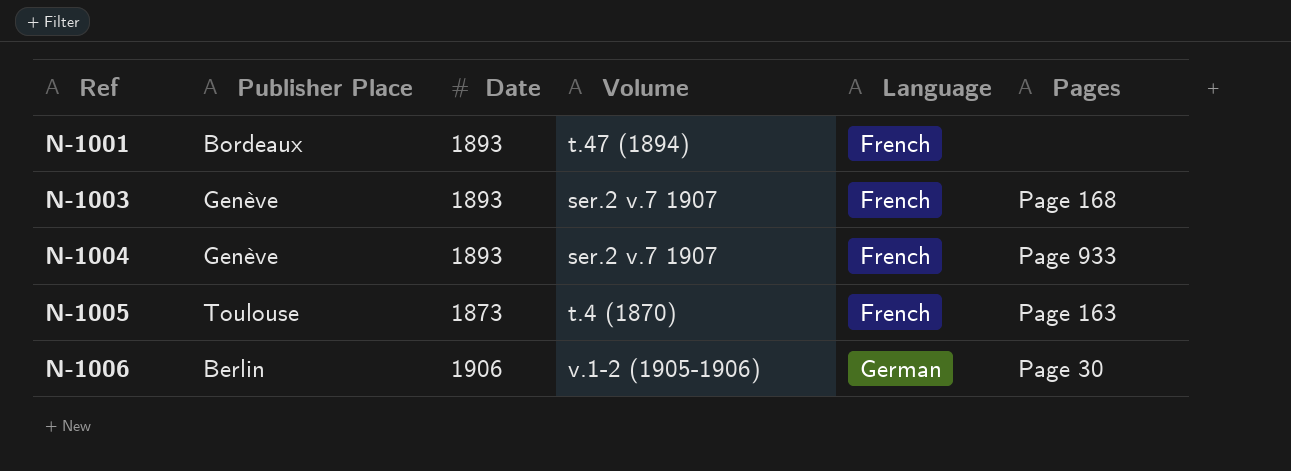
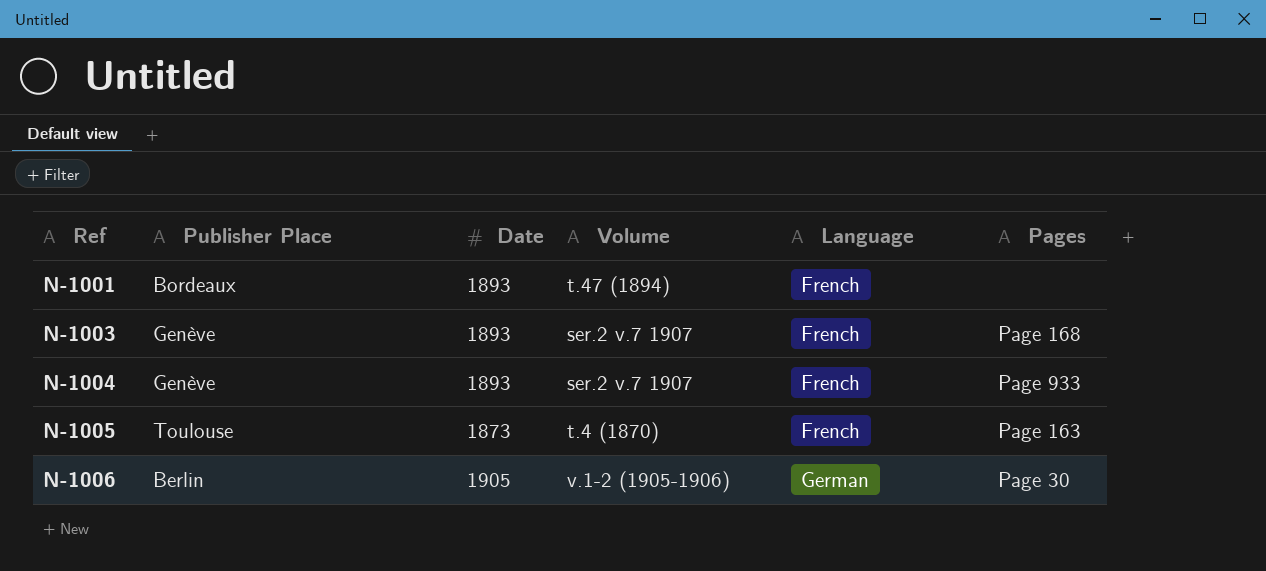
N-1006 | Date: 1906 -> 1905

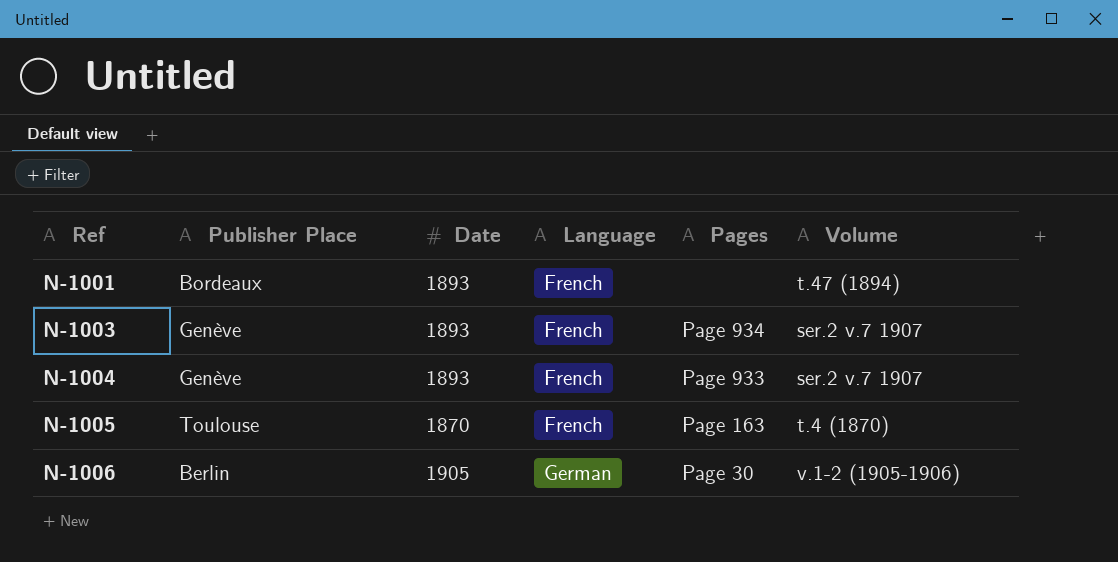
column Volume | position: 4 -> 6
N-1003 | Pages: Page 168 -> Page 934
N-1005 | Date: 1873 -> 1870

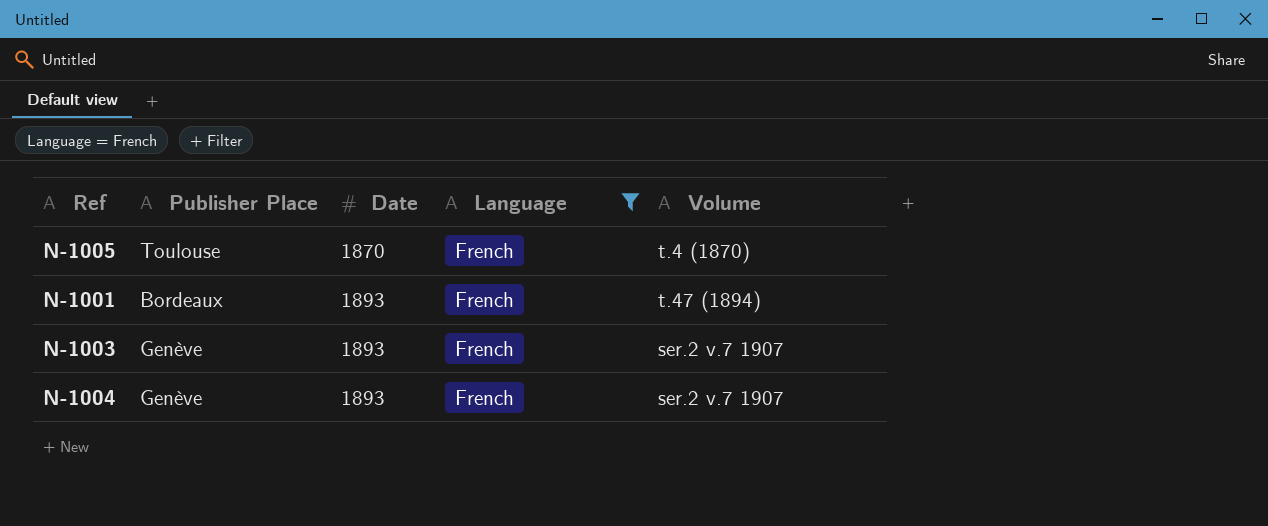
filter: none -> Language = French
row order: Ref ascending -> Date ascending
column Pages | position: 5 -> none

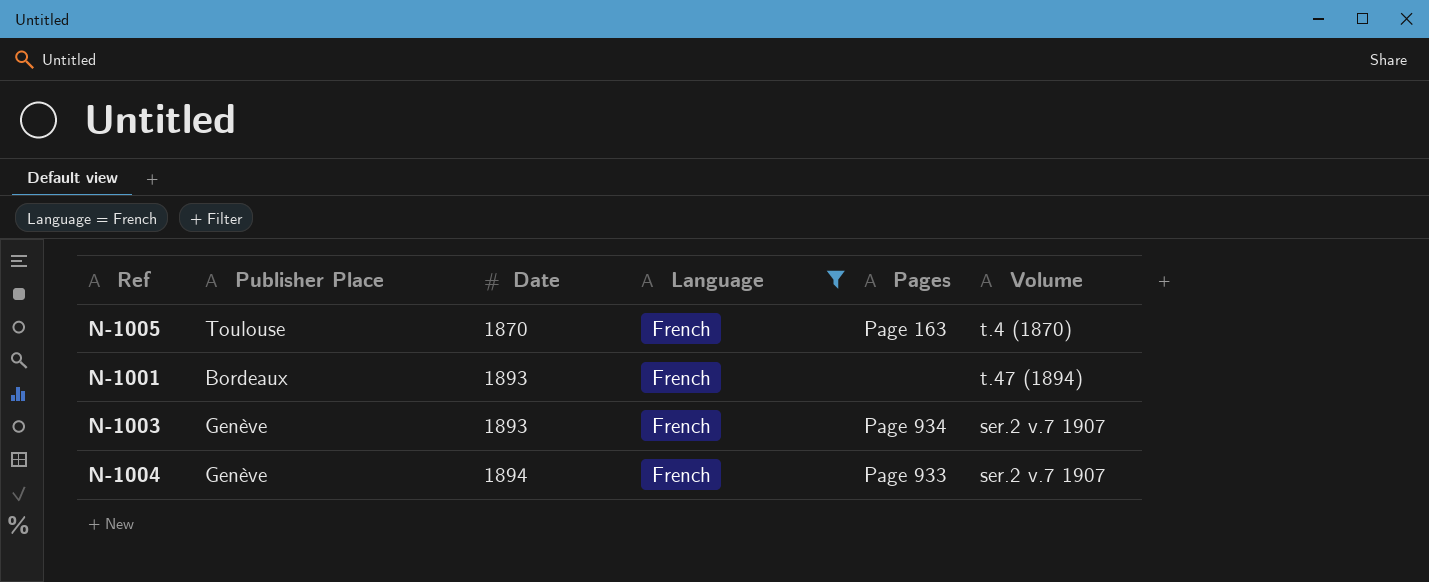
column Pages | position: none -> 5
N-1004 | Date: 1893 -> 1894

